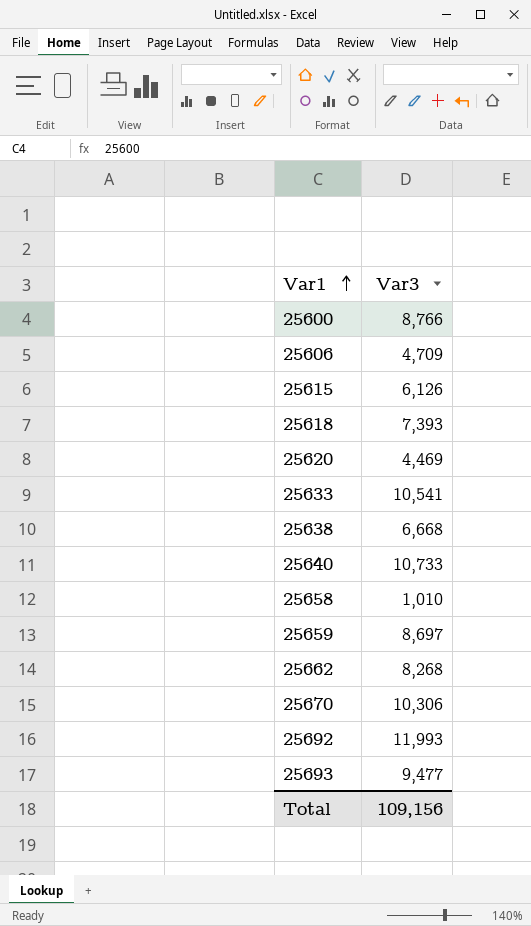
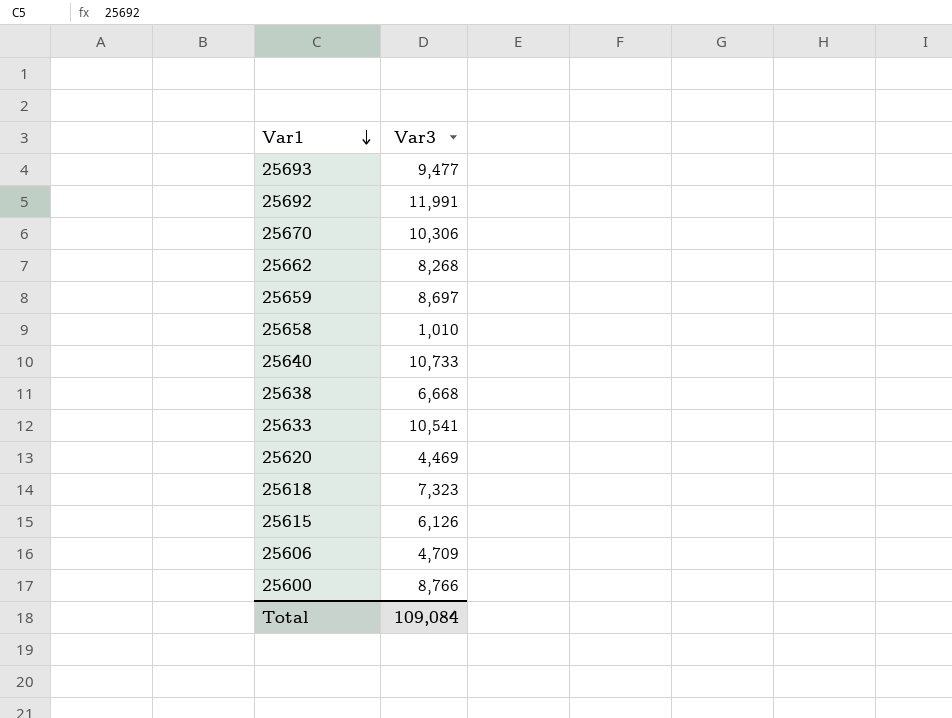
row order: Var1 ascending -> Var1 descending
25692 | Var3: 11,993 -> 11,991
25618 | Var3: 7,393 -> 7,323
Total | Var3: 109,156 -> 109,084

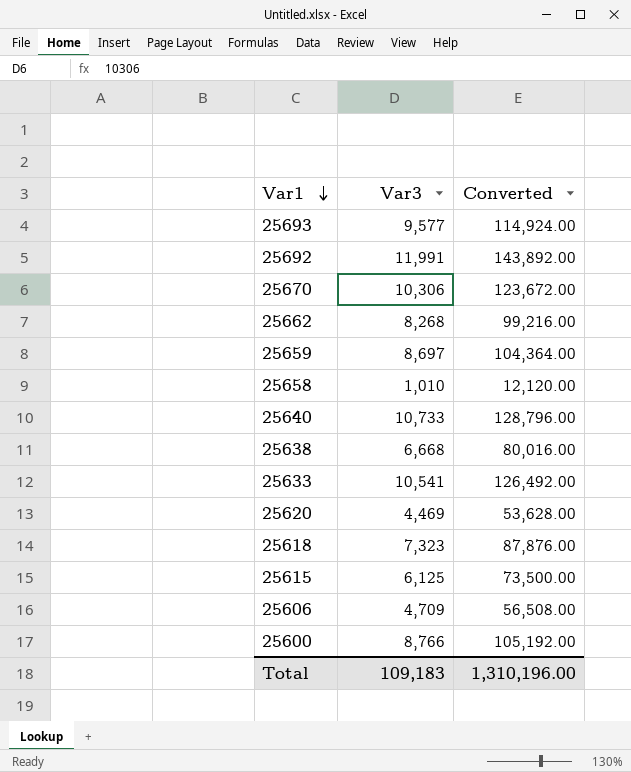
column Converted | formula: none -> [Var3] * 12
25693 | Var3: 9,477 -> 9,577
25615 | Var3: 6,126 -> 6,125
Total | Var3: 109,084 -> 109,183

